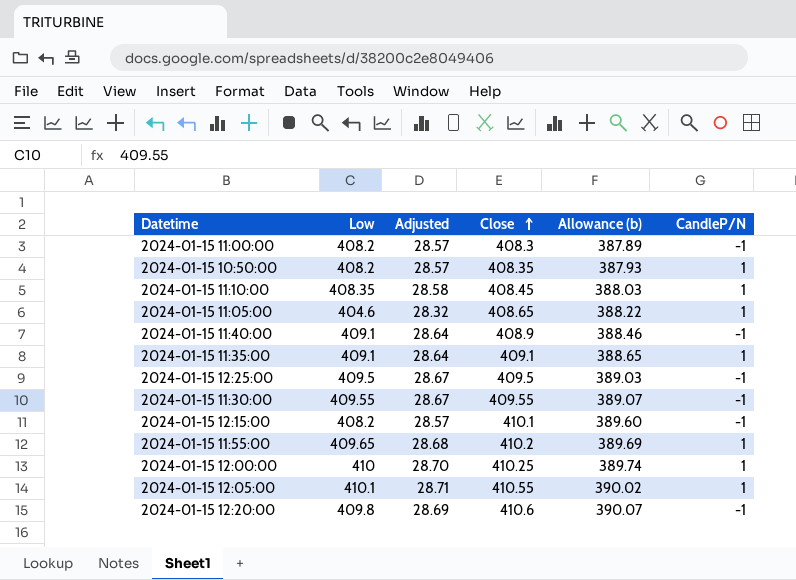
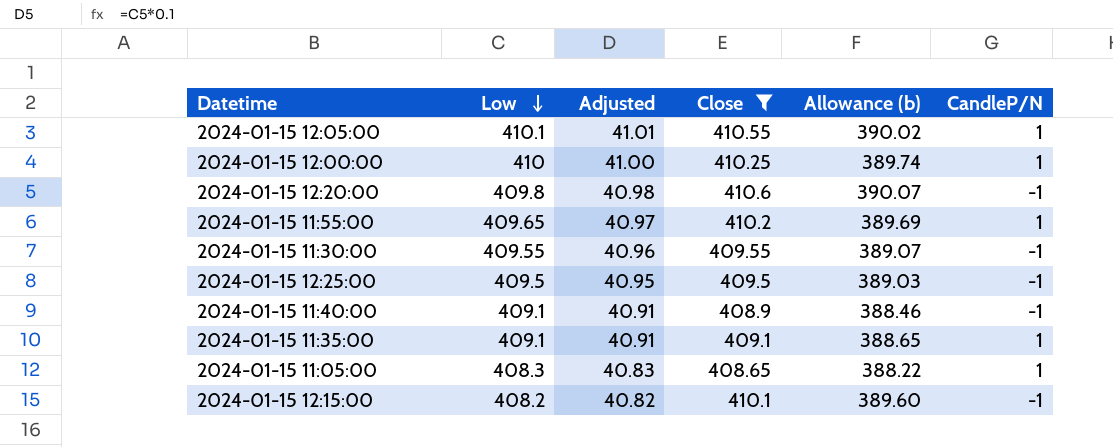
filter: none -> Close >= 408.65
row order: Close ascending -> Low descending
column Adjusted | formula: [Low] * 0.07 -> [Low] * 0.1
2024-01-15 11:05:00 | Low: 404.6 -> 408.3

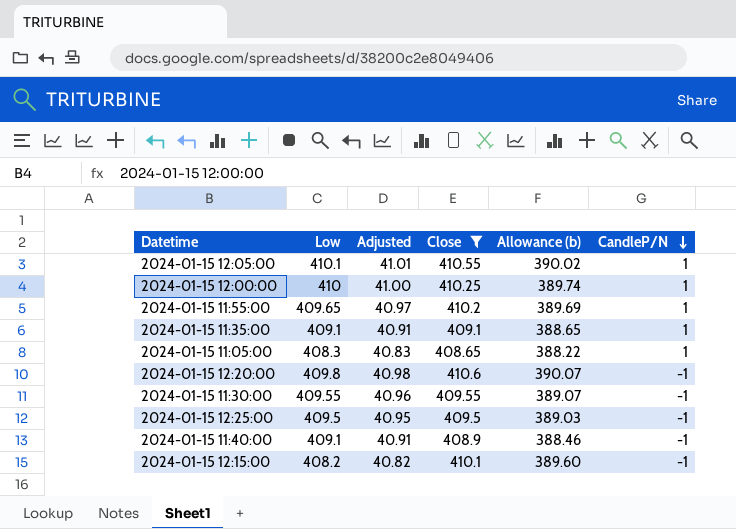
row order: Low descending -> CandleP/N descending

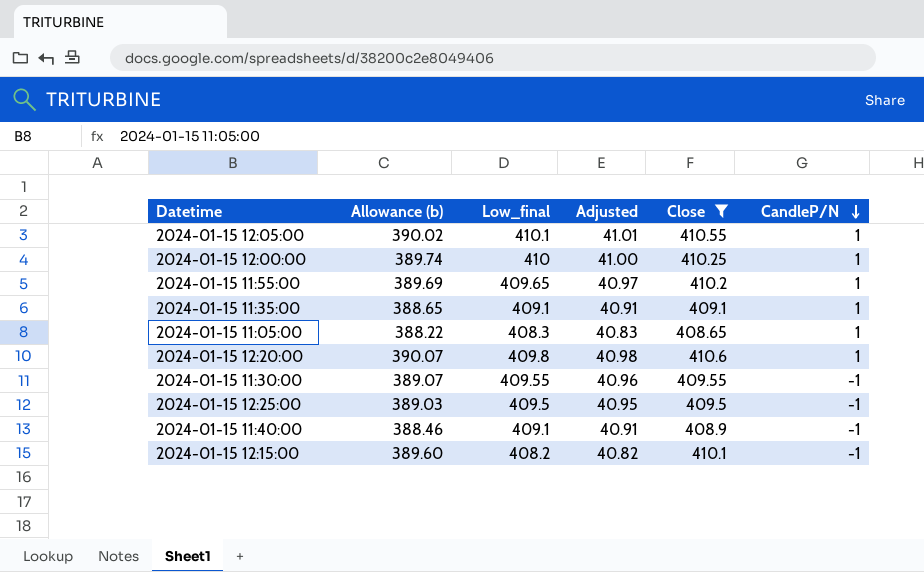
column Allowance (b) | position: 5 -> 2
column name: Low -> Low_final
2024-01-15 12:20:00 | CandleP/N: -1 -> 1

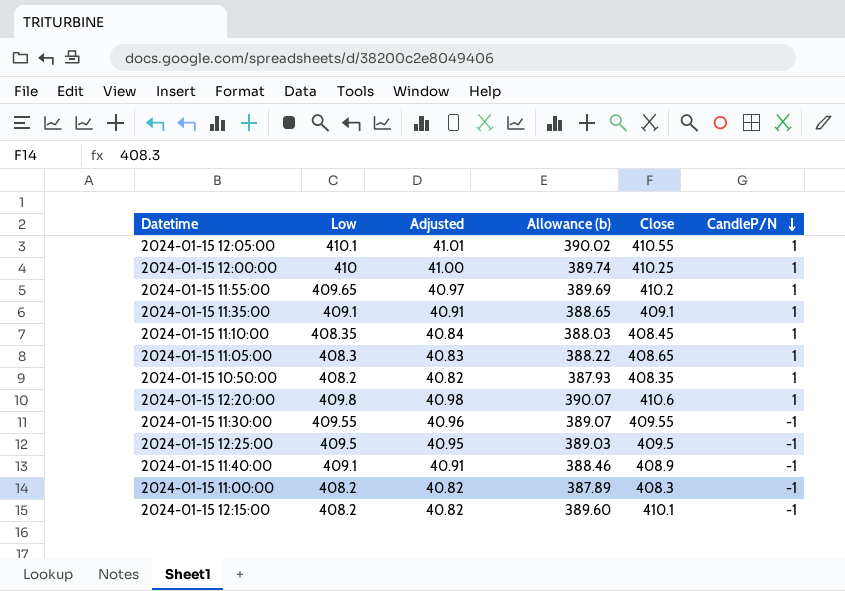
filter: Close >= 408.65 -> none
column name: Low_final -> Low
column Allowance (b) | position: 2 -> 4

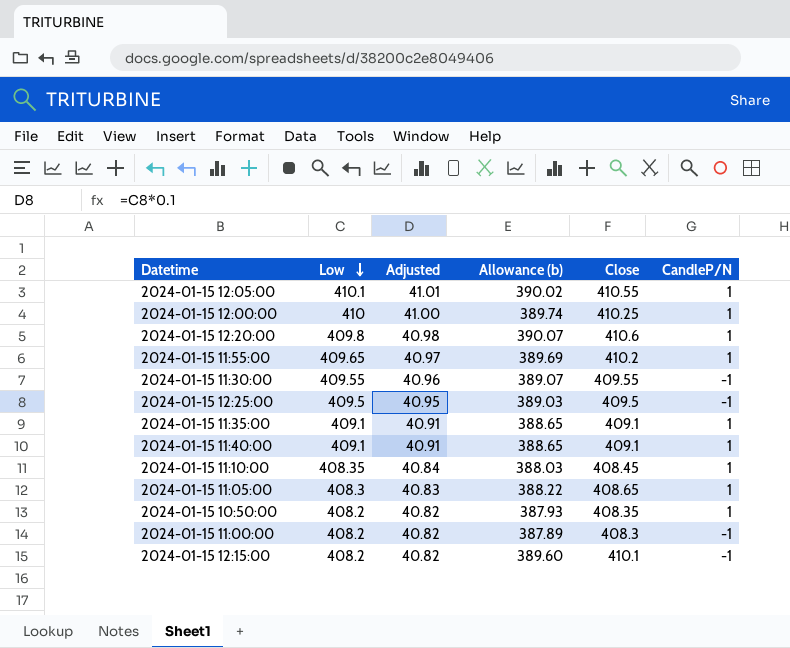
row order: CandleP/N descending -> Low descending
2024-01-15 11:40:00 | Allowance (b): 388.46 -> 388.65
2024-01-15 11:40:00 | Close: 408.9 -> 409.1
2024-01-15 11:40:00 | CandleP/N: -1 -> 1

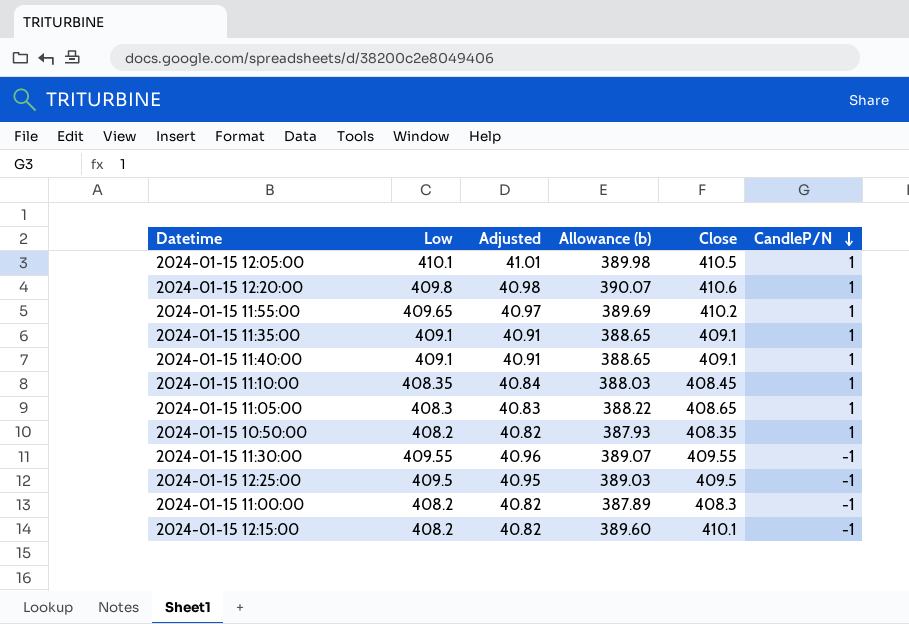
row order: Low descending -> CandleP/N descending
row 2024-01-15 12:00:00: 410 | 41.00 | 389.74 | 410.25 | 1 -> none
2024-01-15 12:05:00 | Allowance (b): 390.02 -> 389.98
2024-01-15 12:05:00 | Close: 410.55 -> 410.5

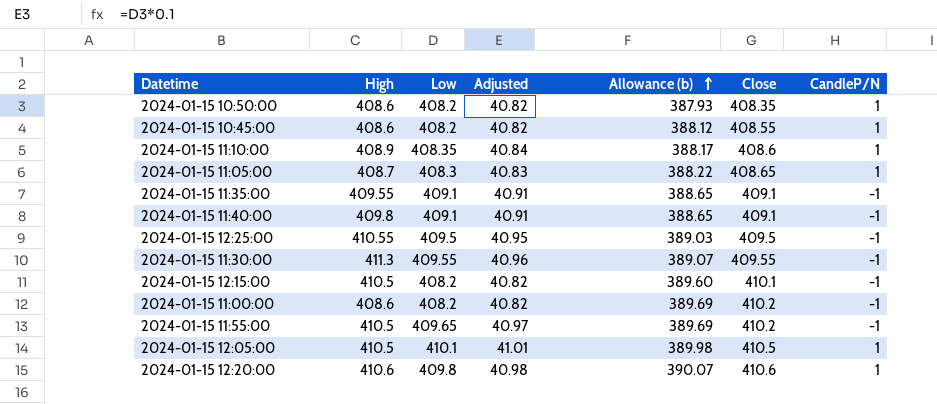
row order: CandleP/N descending -> Allowance (b) ascending
column High | position: none -> 2
row 2024-01-15 10:45:00: none -> 408.6 | 408.2 | 40.82 | 388.12 | 408.55 | 1
2024-01-15 11:10:00 | Allowance (b): 388.03 -> 388.17
2024-01-15 11:10:00 | Close: 408.45 -> 408.6
2024-01-15 11:35:00 | CandleP/N: 1 -> -1
2024-01-15 11:40:00 | CandleP/N: 1 -> -1
2024-01-15 11:00:00 | Allowance (b): 387.89 -> 389.69
2024-01-15 11:00:00 | Close: 408.3 -> 410.2
2024-01-15 11:55:00 | CandleP/N: 1 -> -1

